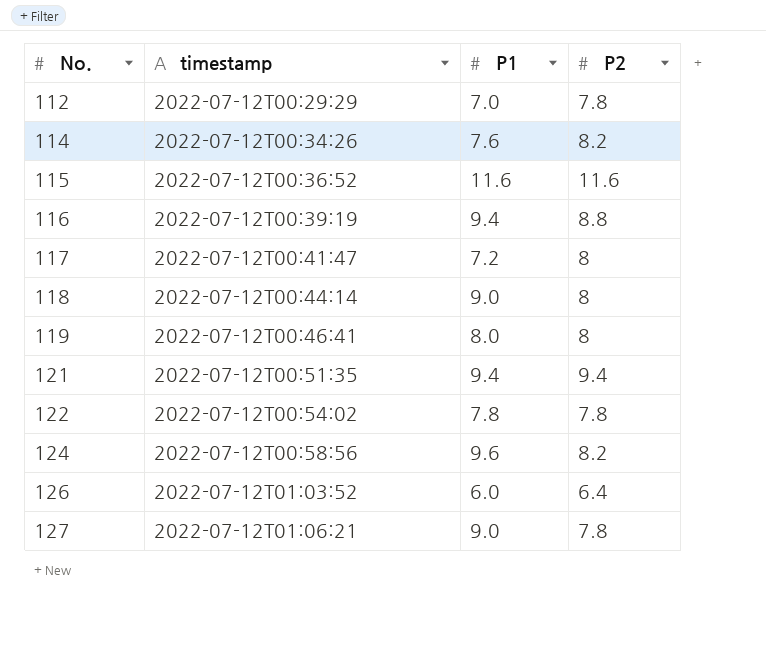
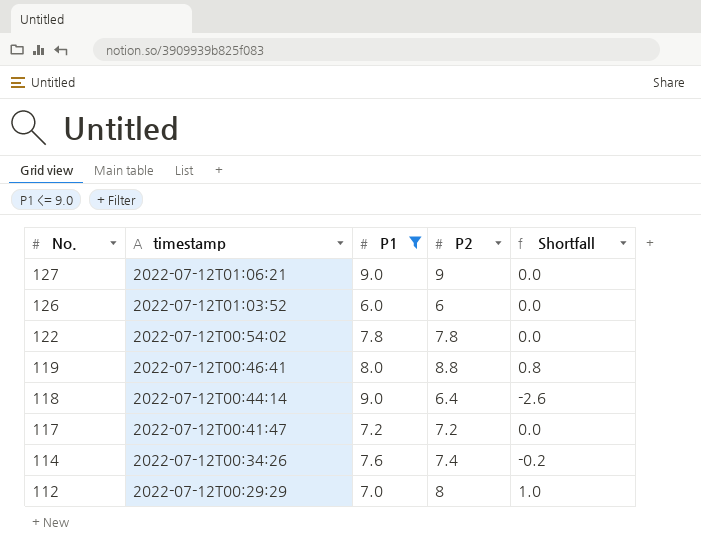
filter: none -> P1 <= 9.0
row order: No. ascending -> No. descending
column Shortfall | formula: none -> [P2] - [P1]
127 | P2: 7.8 -> 9
126 | P2: 6.4 -> 6
119 | P2: 8 -> 8.8
118 | P2: 8 -> 6.4
117 | P2: 8 -> 7.2
114 | P2: 8.2 -> 7.4
112 | P2: 7.8 -> 8

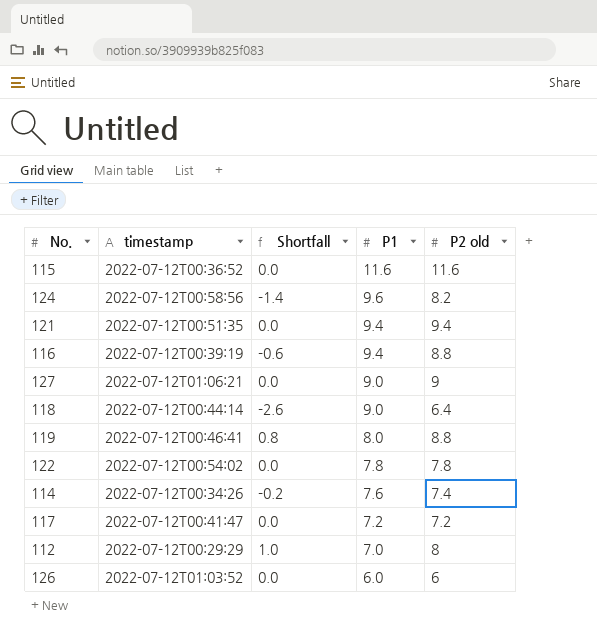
filter: P1 <= 9.0 -> none
row order: No. descending -> P1 descending
column Shortfall | position: 5 -> 3
column name: P2 -> P2 old

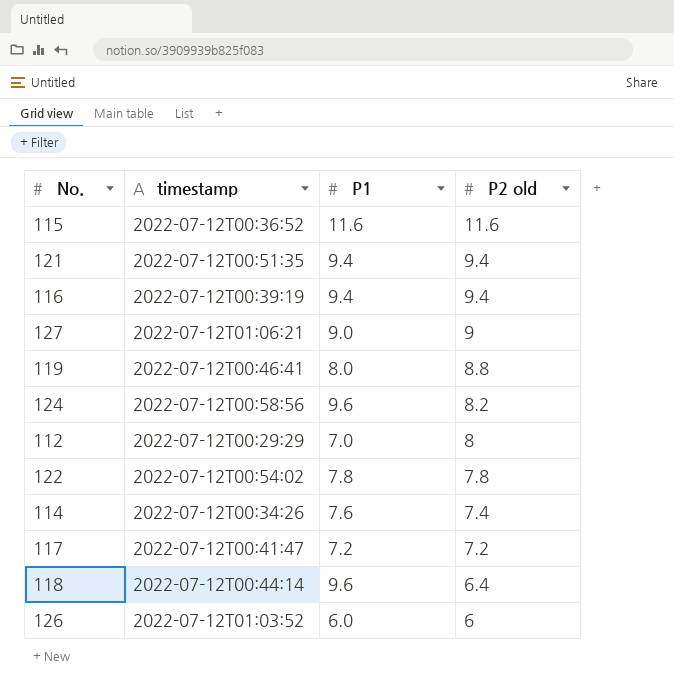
row order: P1 descending -> P2 old descending
column Shortfall | formula: [P2 old] - [P1] -> none
116 | P2 old: 8.8 -> 9.4
118 | P1: 9.0 -> 9.6

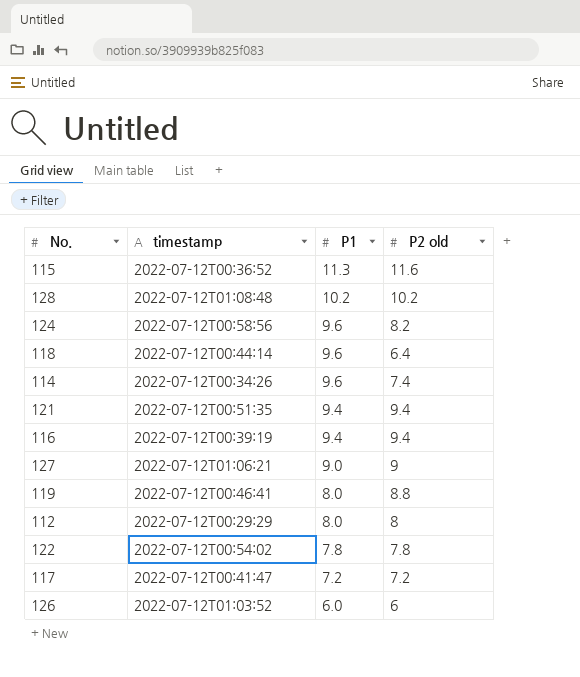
row order: P2 old descending -> P1 descending
115 | P1: 11.6 -> 11.3
row 128: none -> 2022-07-12T01:08:48 | 10.2 | 10.2
114 | P1: 7.6 -> 9.6
112 | P1: 7.0 -> 8.0

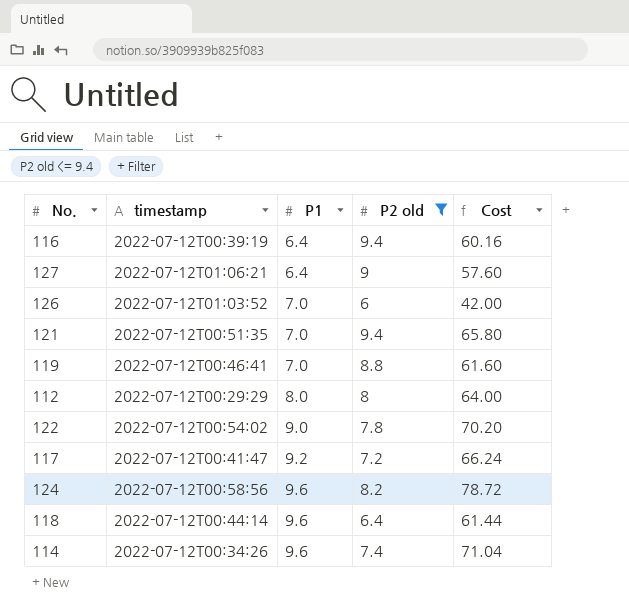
filter: none -> P2 old <= 9.4
row order: P1 descending -> P1 ascending
column Cost | formula: none -> [P1] * [P2 old]
116 | P1: 9.4 -> 6.4
127 | P1: 9.0 -> 6.4
126 | P1: 6.0 -> 7.0
121 | P1: 9.4 -> 7.0
119 | P1: 8.0 -> 7.0
122 | P1: 7.8 -> 9.0
117 | P1: 7.2 -> 9.2

